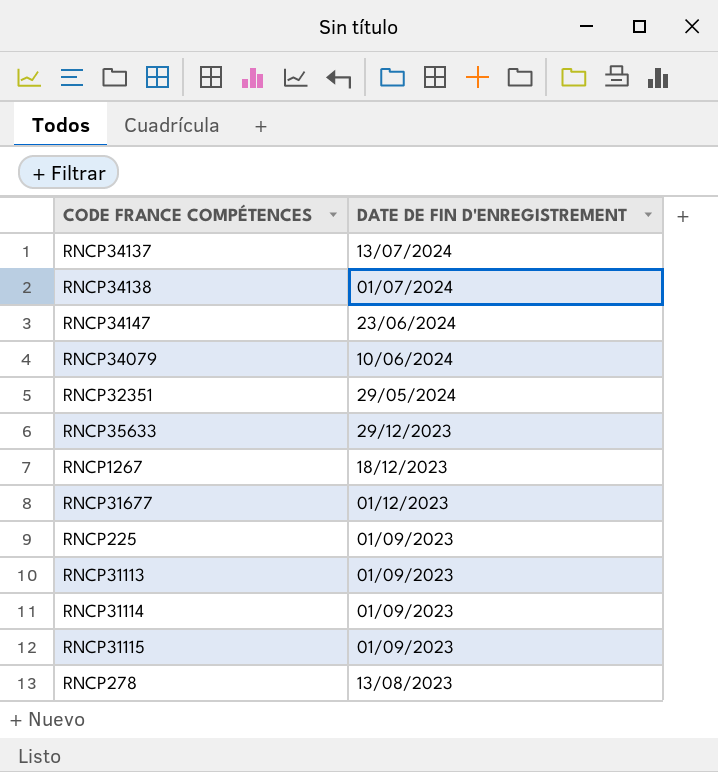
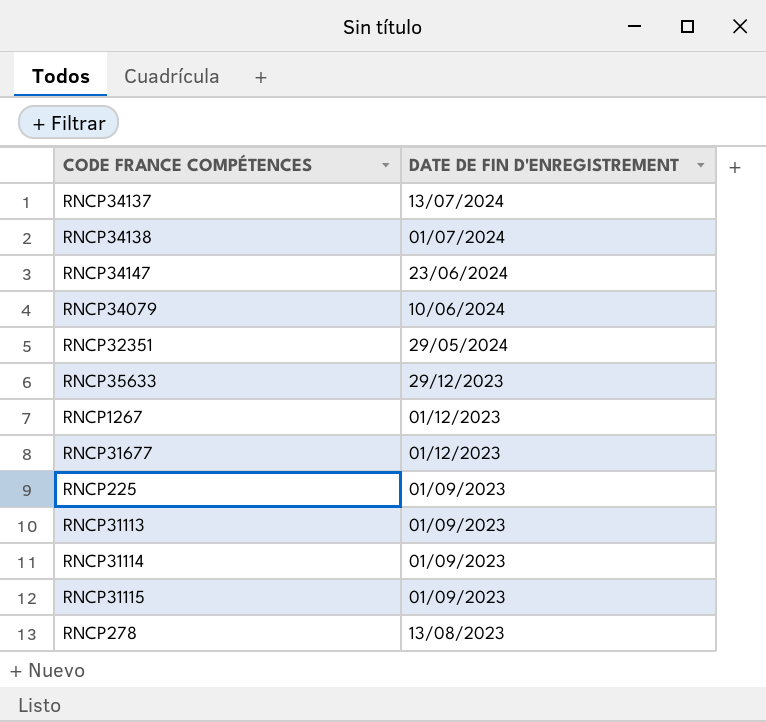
RNCP1267 | DATE DE FIN D'ENREGISTREMENT: 18/12/2023 -> 01/12/2023

